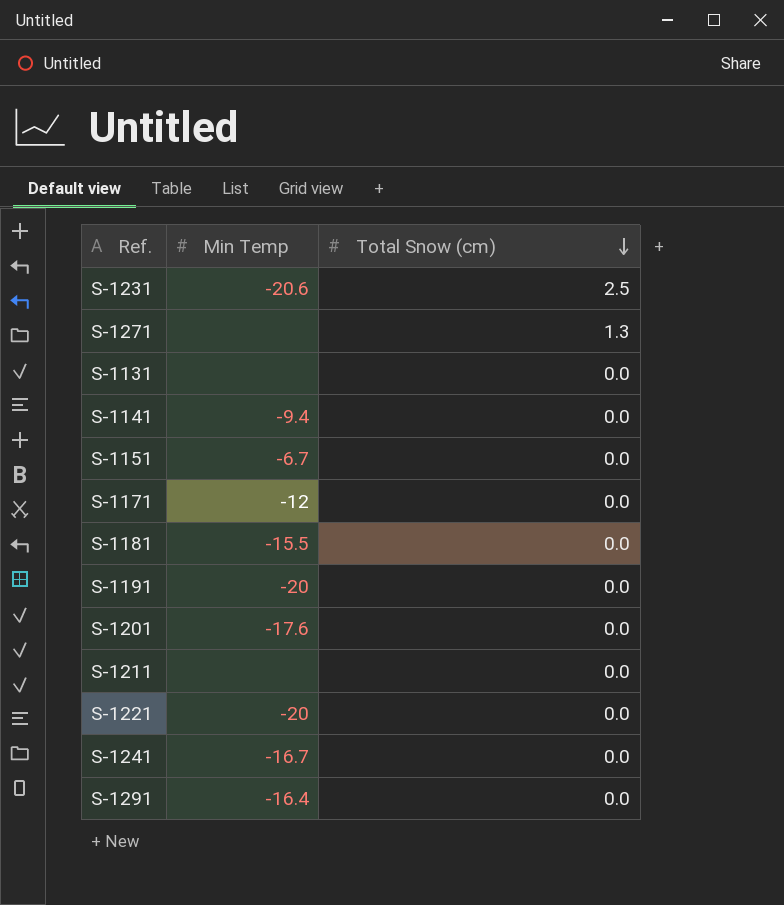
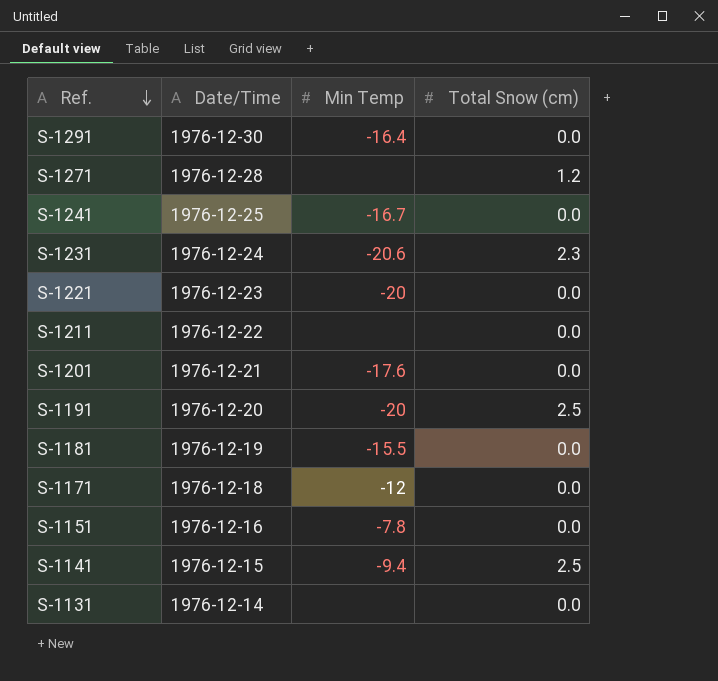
row order: Total Snow (cm) descending -> Ref. descending
column Date/Time | position: none -> 2
S-1271 | Total Snow (cm): 1.3 -> 1.2
S-1231 | Total Snow (cm): 2.5 -> 2.3
S-1191 | Total Snow (cm): 0.0 -> 2.5
S-1151 | Min Temp: -6.7 -> -7.8
S-1141 | Total Snow (cm): 0.0 -> 2.5

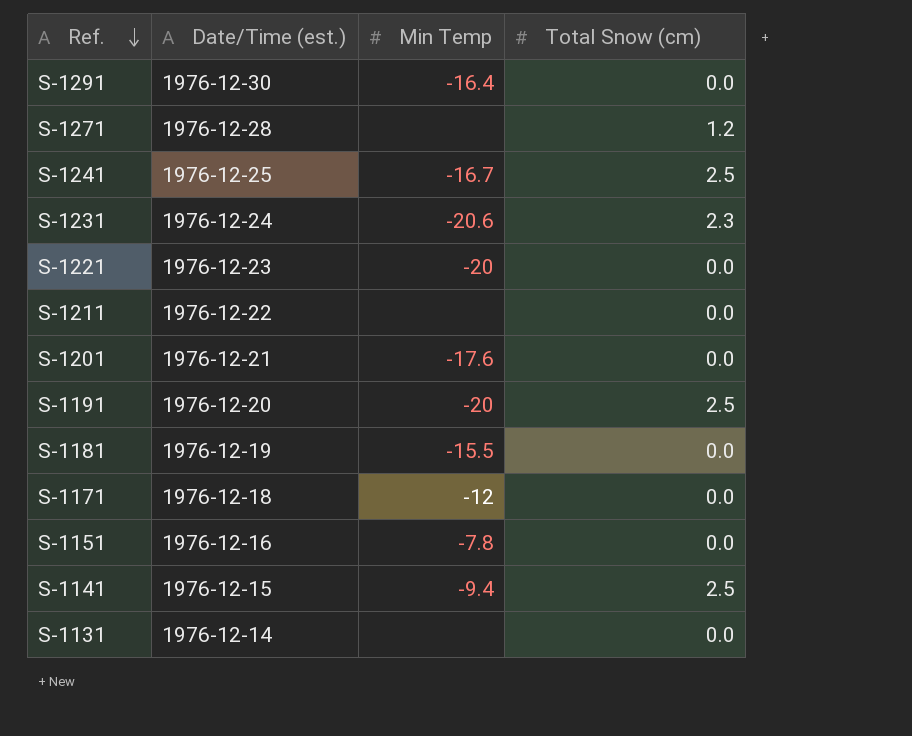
column name: Date/Time -> Date/Time (est.)
S-1241 | Total Snow (cm): 0.0 -> 2.5

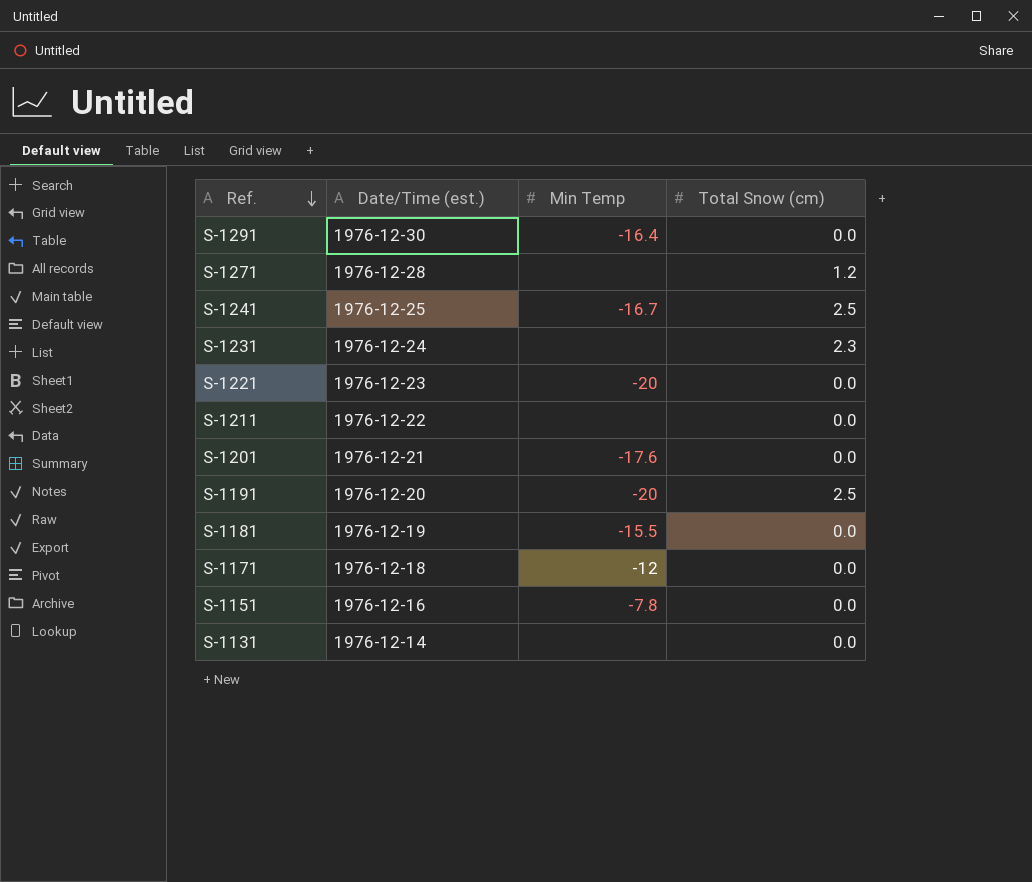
row S-1141: 1976-12-15 | -9.4 | 2.5 -> none
S-1231 | Min Temp: -20.6 -> none

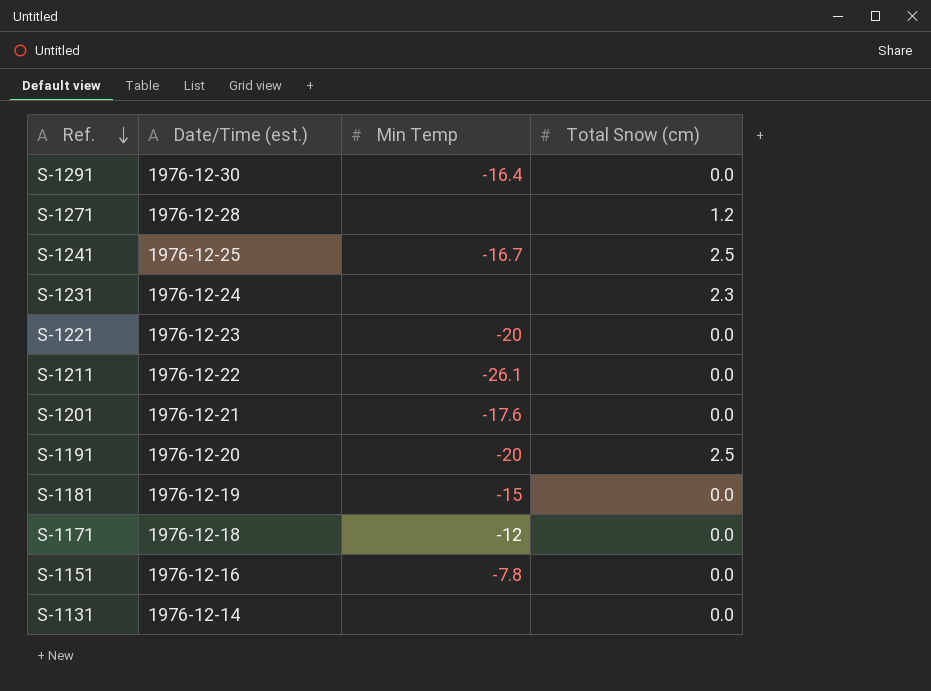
S-1211 | Min Temp: none -> -26.1
S-1181 | Min Temp: -15.5 -> -15

